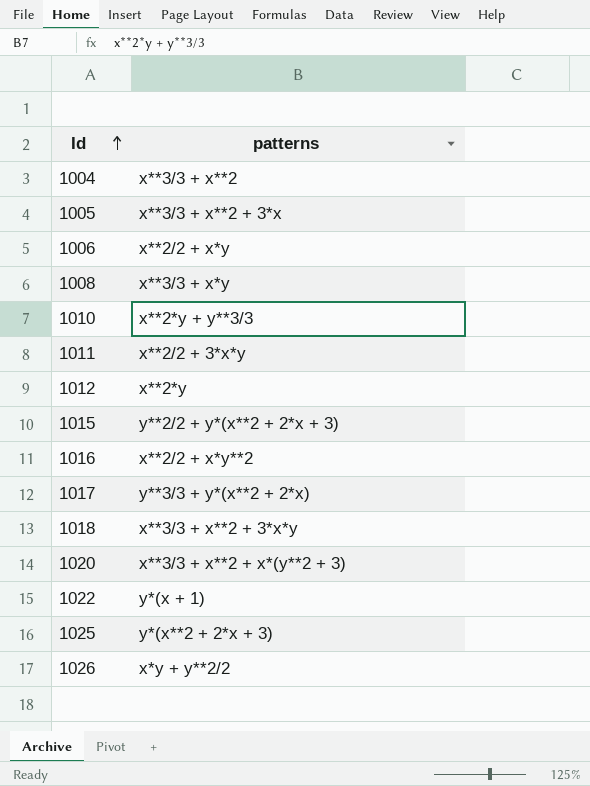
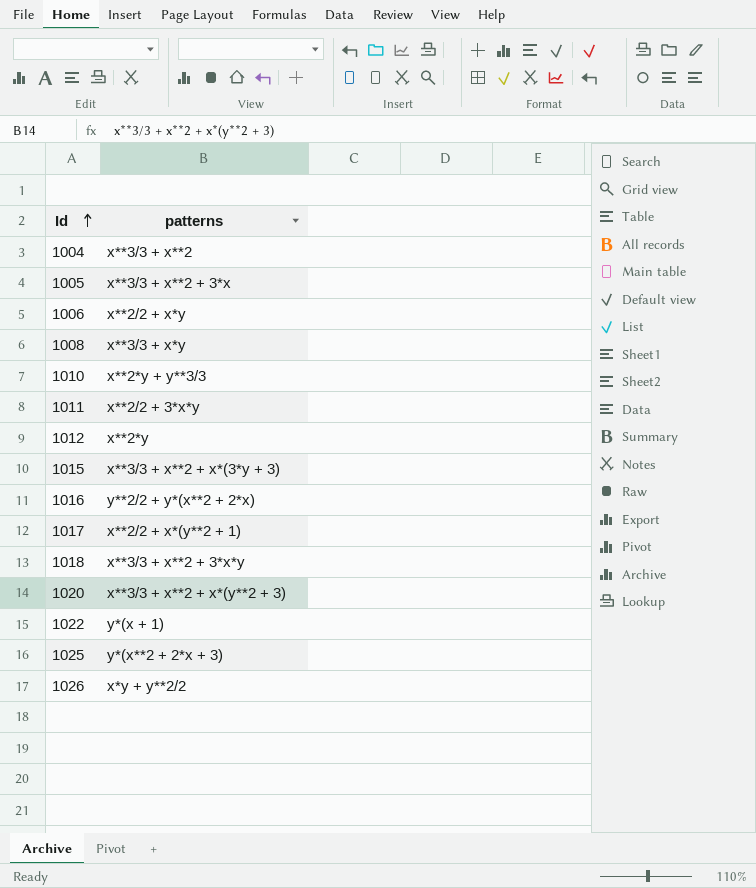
1015 | patterns: y**2/2 + y*(x**2 + 2*x + 3) -> x**3/3 + x**2 + x*(3*y + 3)
1016 | patterns: x**2/2 + x*y**2 -> y**2/2 + y*(x**2 + 2*x)
1017 | patterns: y**3/3 + y*(x**2 + 2*x) -> x**2/2 + x*(y**2 + 1)

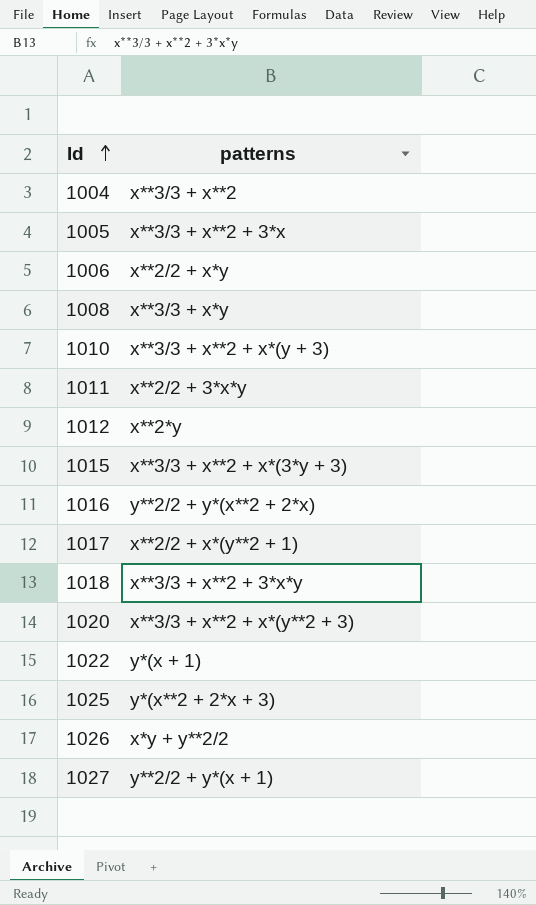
1010 | patterns: x**2*y + y**3/3 -> x**3/3 + x**2 + x*(y + 3)
row 1027: none -> y**2/2 + y*(x + 1)

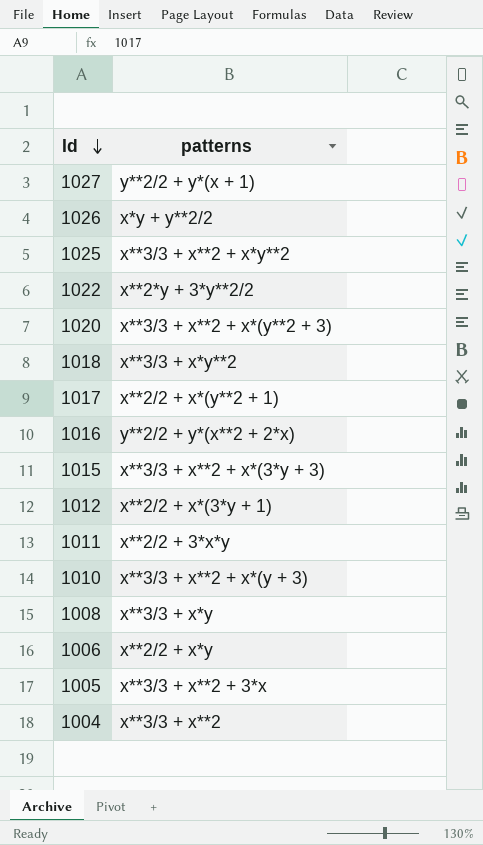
row order: Id ascending -> Id descending
1025 | patterns: y*(x**2 + 2*x + 3) -> x**3/3 + x**2 + x*y**2
1022 | patterns: y*(x + 1) -> x**2*y + 3*y**2/2
1018 | patterns: x**3/3 + x**2 + 3*x*y -> x**3/3 + x*y**2
1012 | patterns: x**2*y -> x**2/2 + x*(3*y + 1)

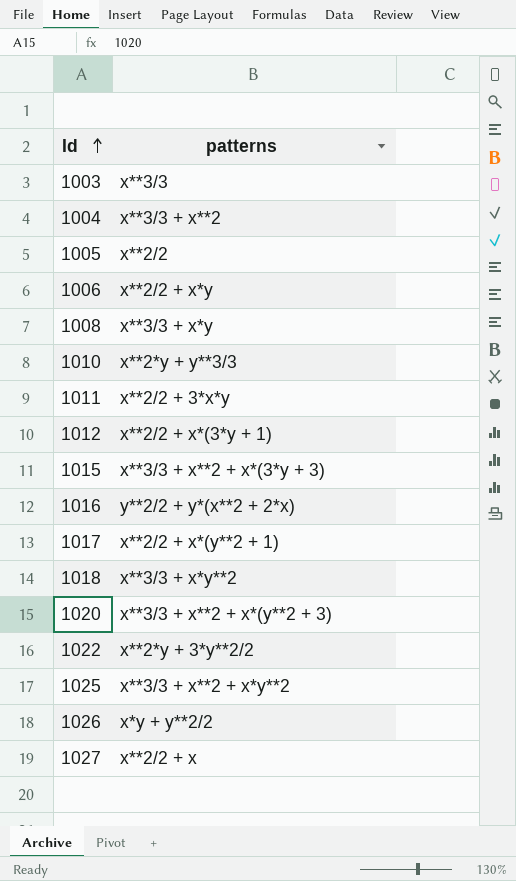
row order: Id descending -> Id ascending
row 1003: none -> x**3/3
1005 | patterns: x**3/3 + x**2 + 3*x -> x**2/2
1010 | patterns: x**3/3 + x**2 + x*(y + 3) -> x**2*y + y**3/3
1027 | patterns: y**2/2 + y*(x + 1) -> x**2/2 + x

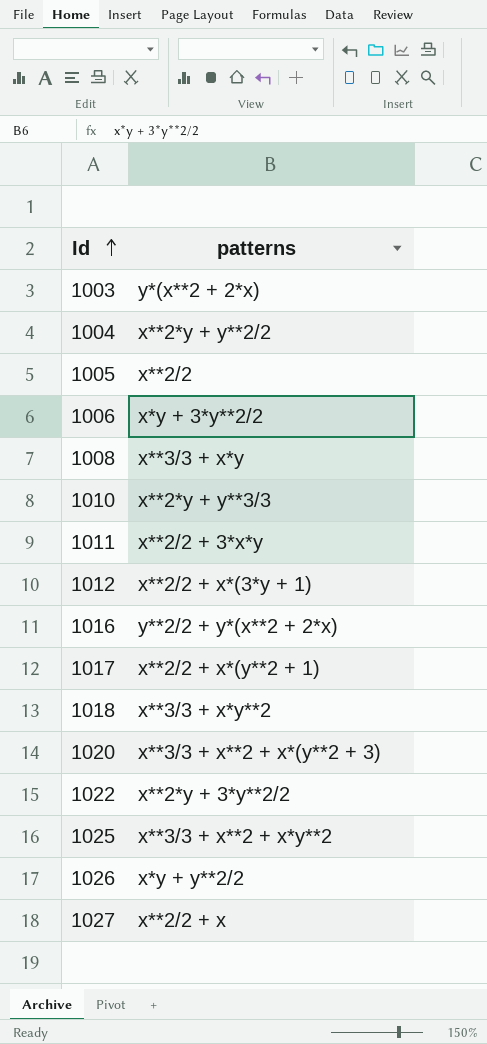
row 1015: x**3/3 + x**2 + x*(3*y + 3) -> none
1003 | patterns: x**3/3 -> y*(x**2 + 2*x)
1004 | patterns: x**3/3 + x**2 -> x**2*y + y**2/2
1006 | patterns: x**2/2 + x*y -> x*y + 3*y**2/2

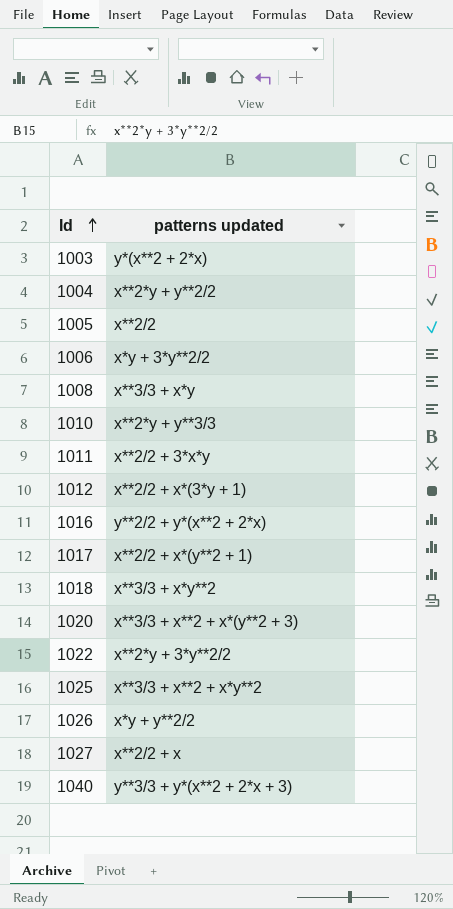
column name: patterns -> patterns updated
row 1040: none -> y**3/3 + y*(x**2 + 2*x + 3)

